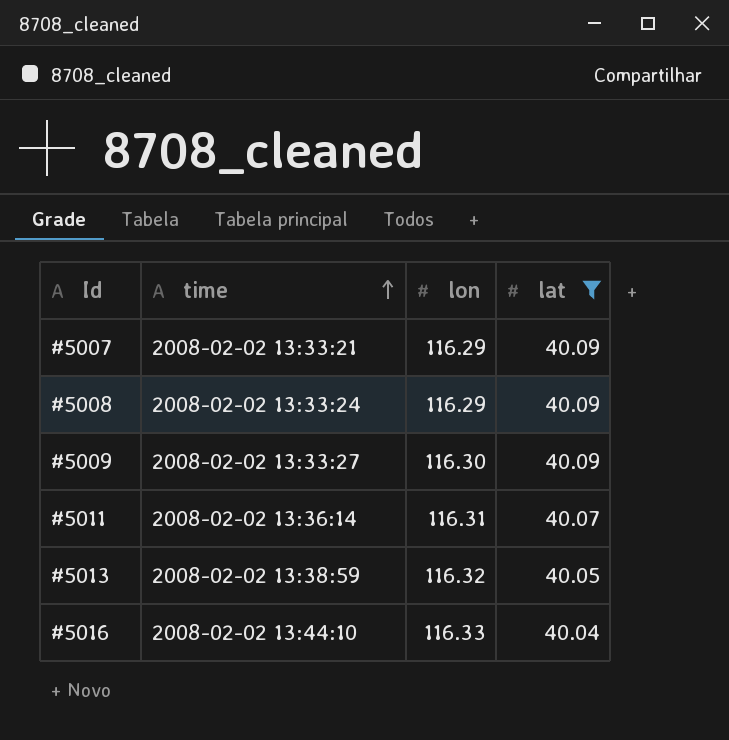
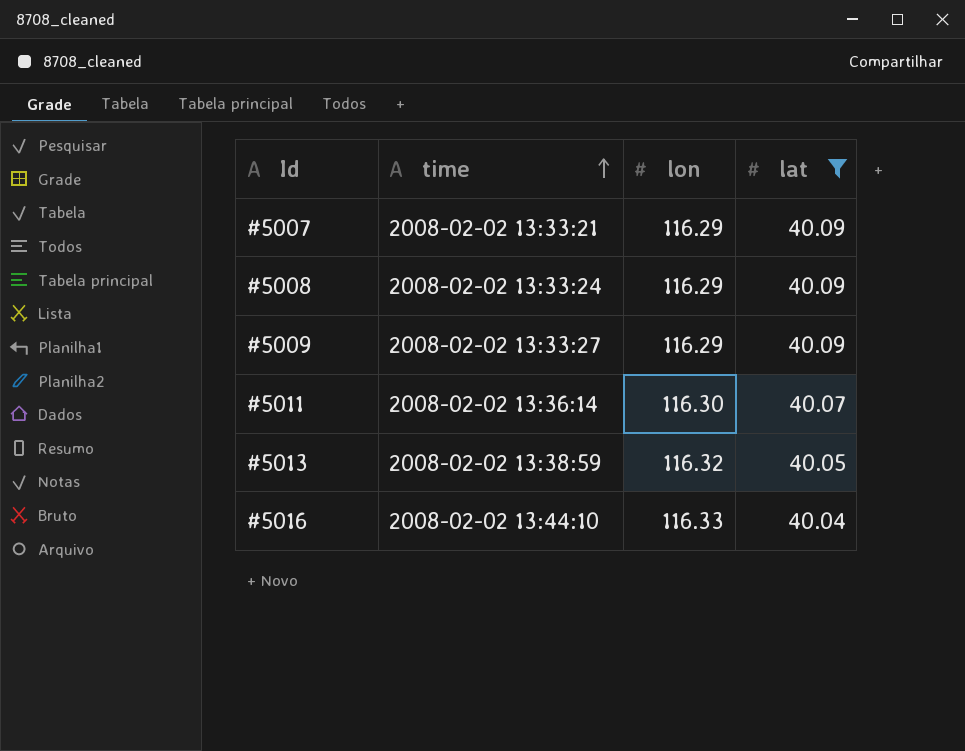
#5009 | lon: 116.30 -> 116.29
#5011 | lon: 116.31 -> 116.30

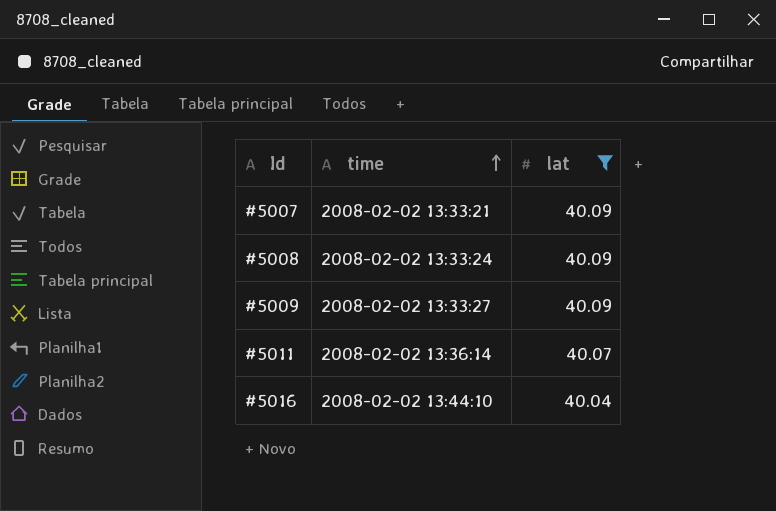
column lon | position: 3 -> none
row #5013: 2008-02-02 13:38:59 | 116.32 | 40.05 -> none

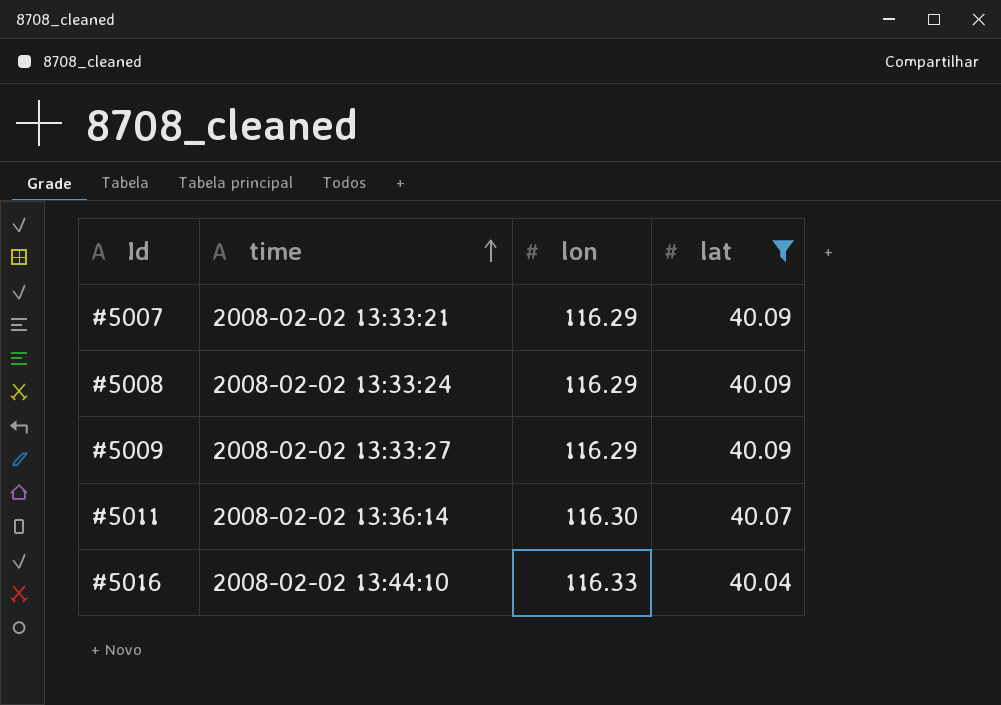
column lon | position: none -> 3

